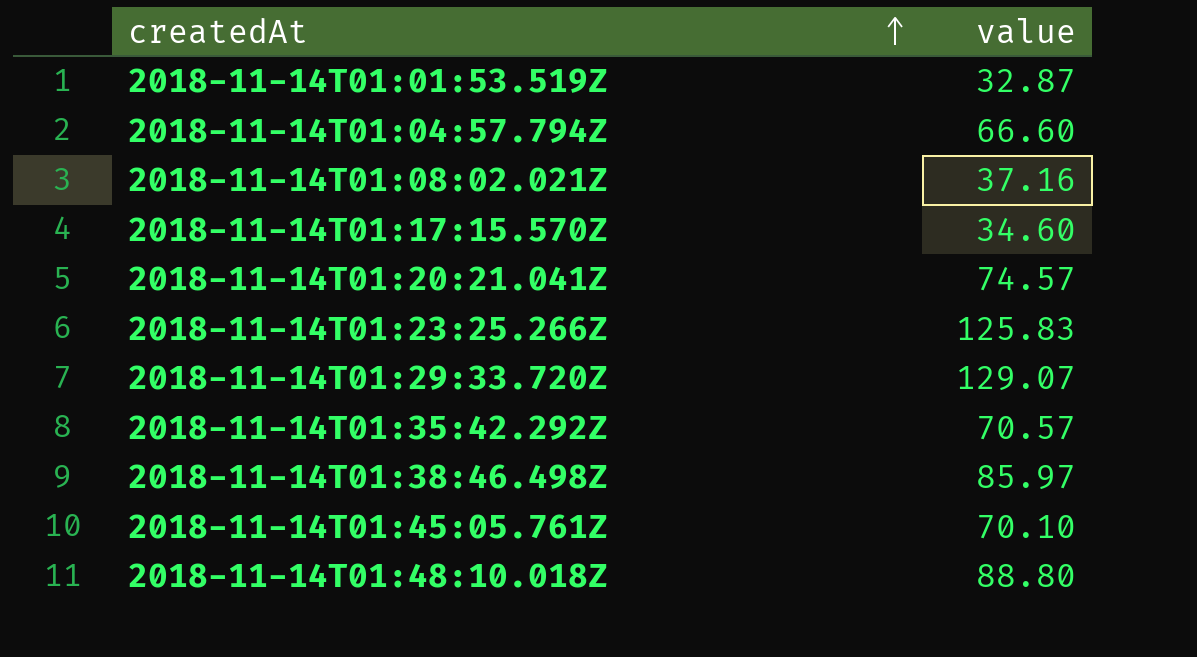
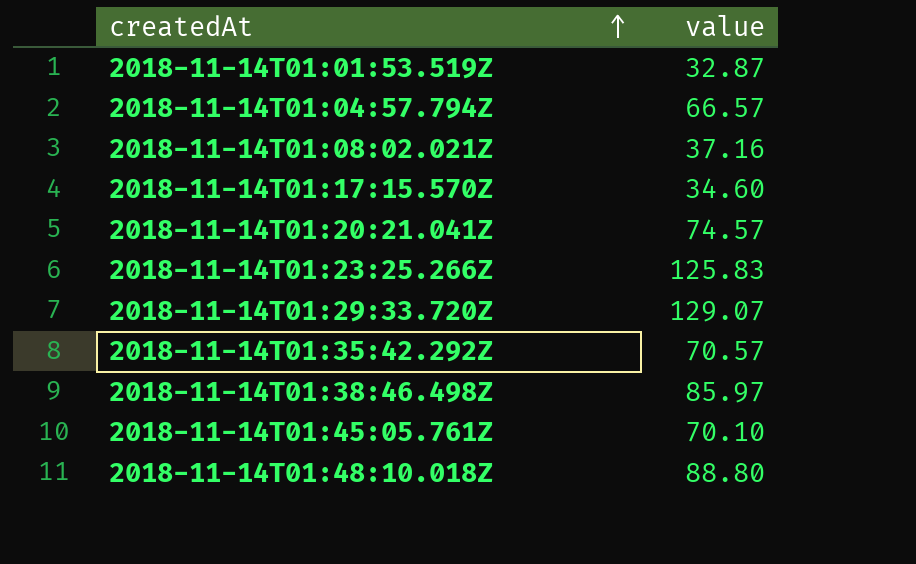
2018-11-14T01:04:57.794Z | value: 66.60 -> 66.57

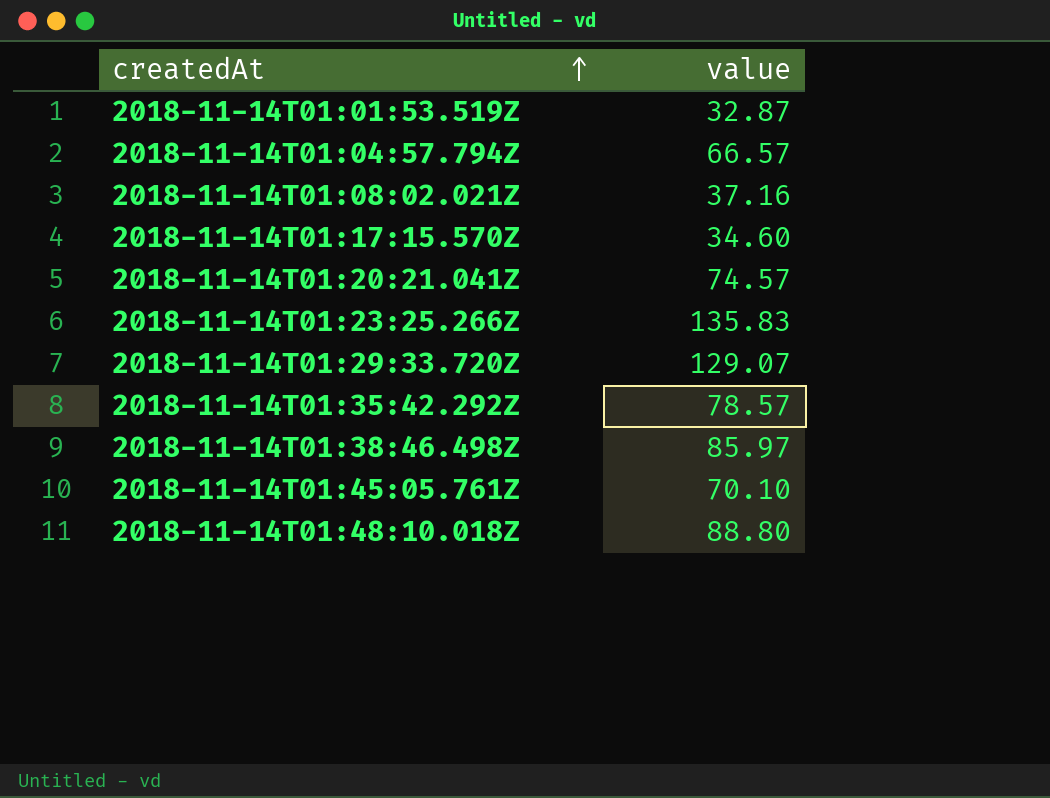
2018-11-14T01:23:25.266Z | value: 125.83 -> 135.83
2018-11-14T01:35:42.292Z | value: 70.57 -> 78.57

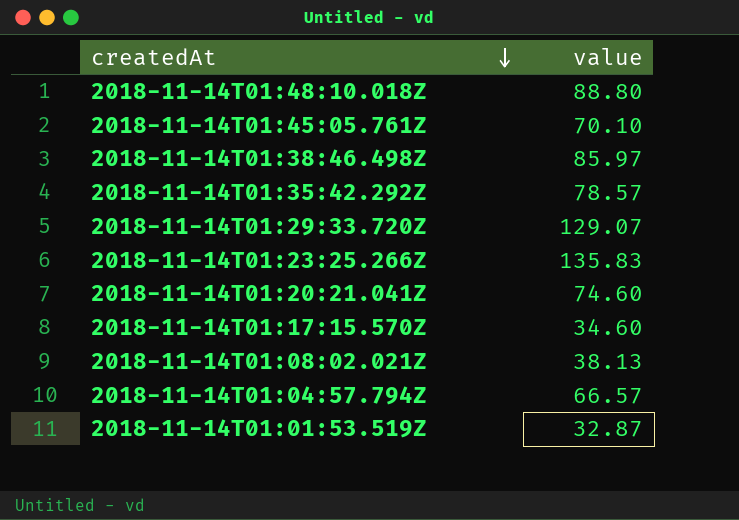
row order: createdAt ascending -> createdAt descending
2018-11-14T01:20:21.041Z | value: 74.57 -> 74.60
2018-11-14T01:08:02.021Z | value: 37.16 -> 38.13

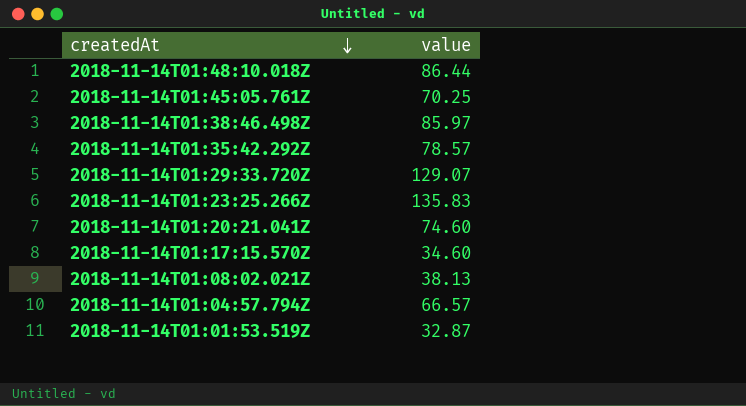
2018-11-14T01:48:10.018Z | value: 88.80 -> 86.44
2018-11-14T01:45:05.761Z | value: 70.10 -> 70.25

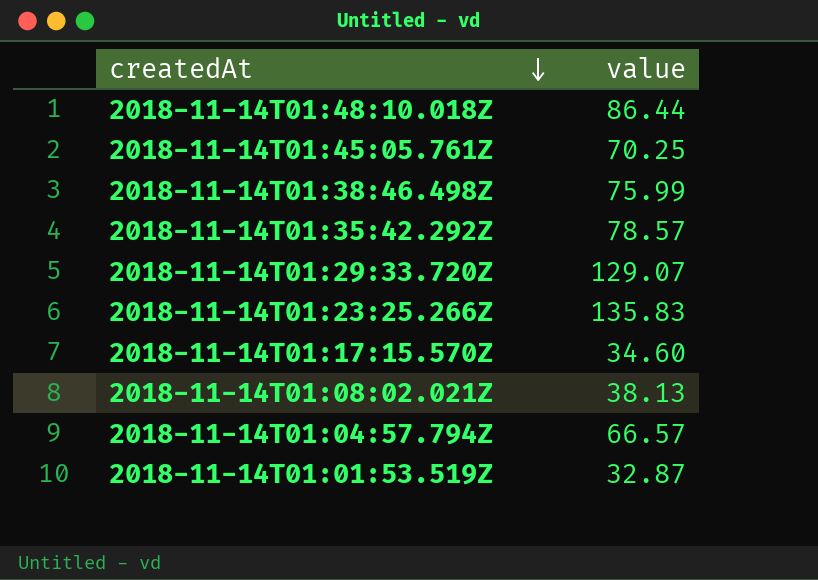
row 2018-11-14T01:20:21.041Z: 74.60 -> none
2018-11-14T01:38:46.498Z | value: 85.97 -> 75.99

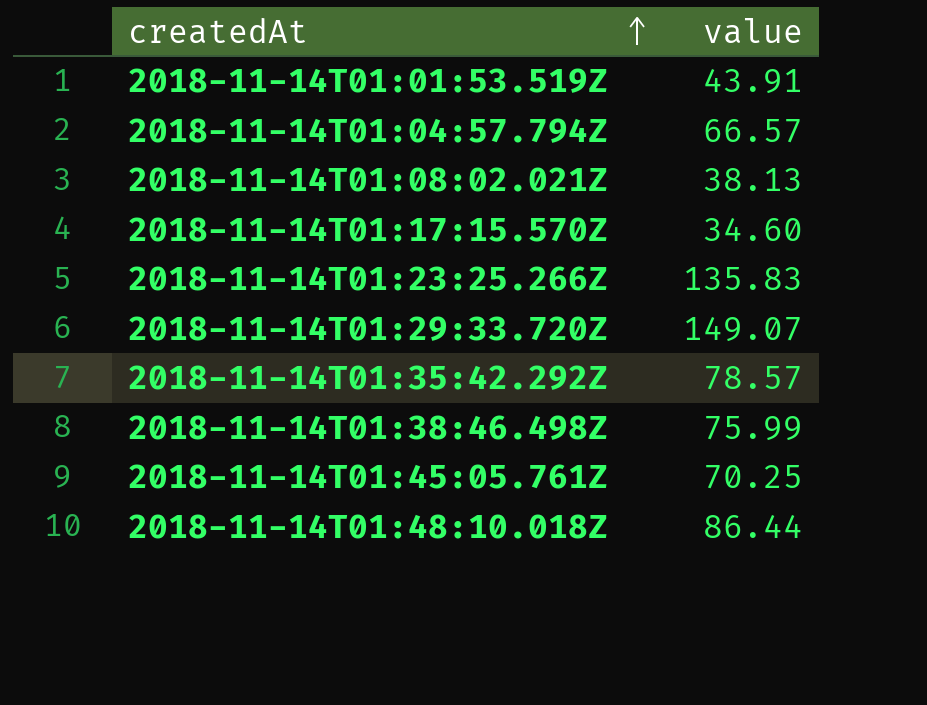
row order: createdAt descending -> createdAt ascending
2018-11-14T01:01:53.519Z | value: 32.87 -> 43.91
2018-11-14T01:29:33.720Z | value: 129.07 -> 149.07

